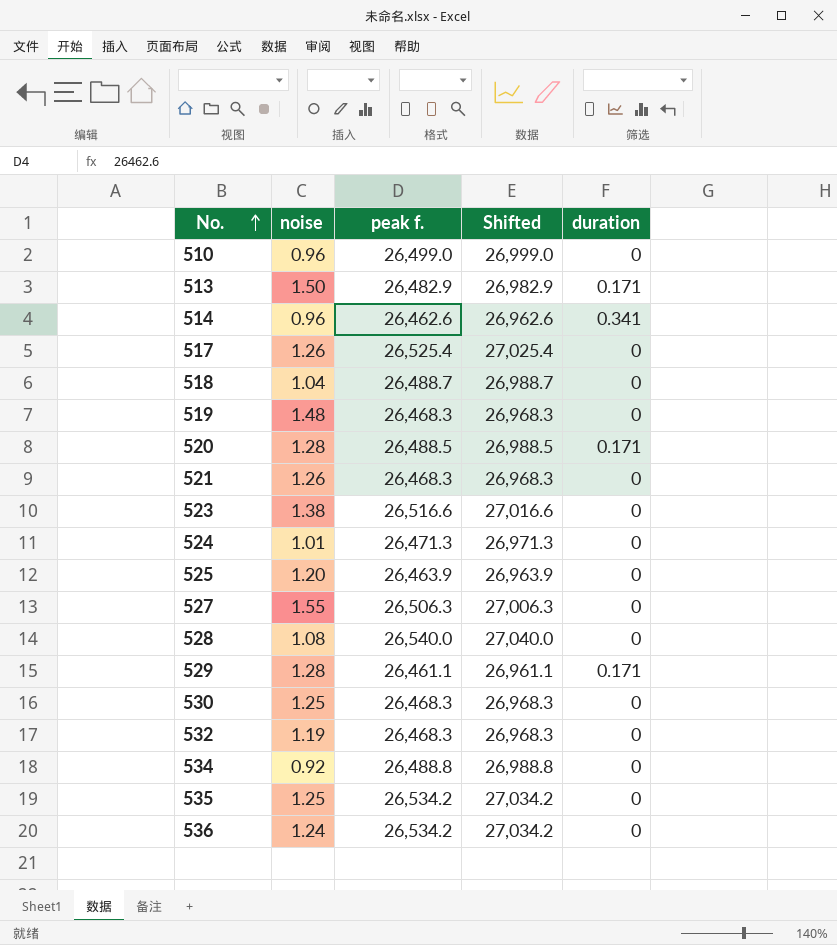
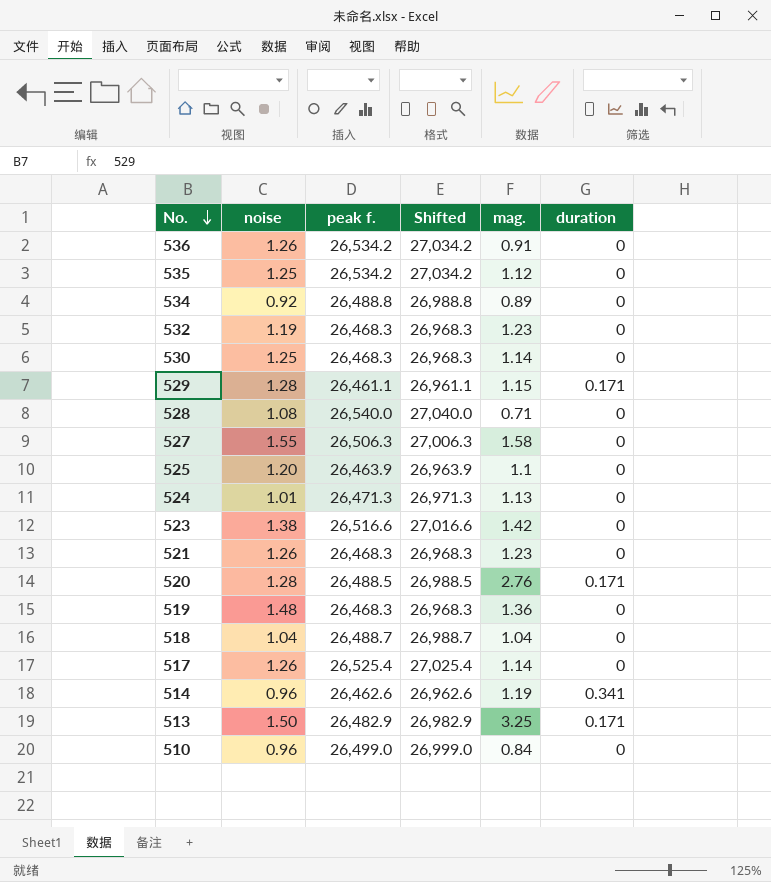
row order: No. ascending -> No. descending
column mag. | position: none -> 5
536 | noise: 1.24 -> 1.26

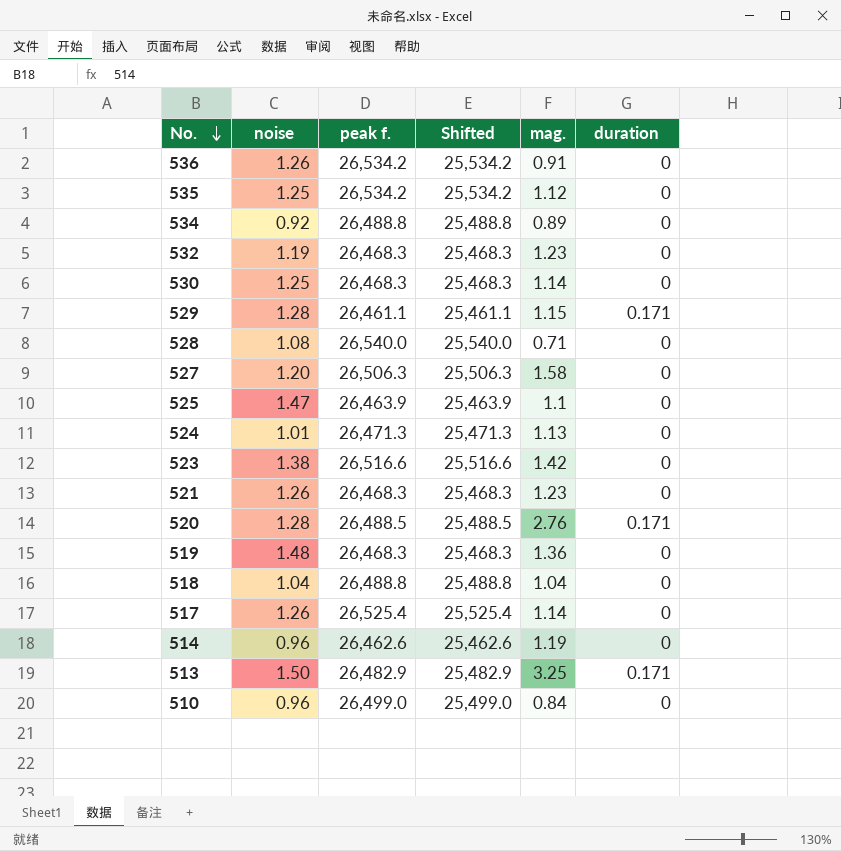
column Shifted | formula: [peak f.] + 500 -> [peak f.] - 1000
527 | noise: 1.55 -> 1.20
525 | noise: 1.20 -> 1.47
518 | peak f.: 26,488.7 -> 26,488.8
514 | duration: 0.341 -> 0

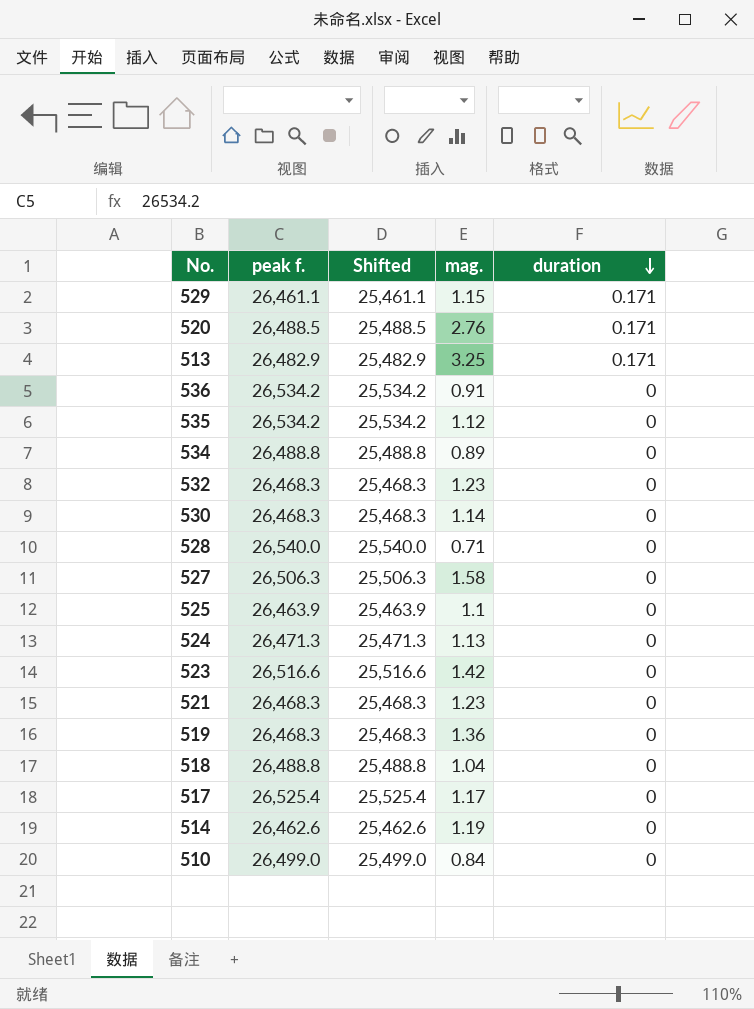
row order: No. descending -> duration descending
column noise | position: 2 -> none
517 | mag.: 1.14 -> 1.17

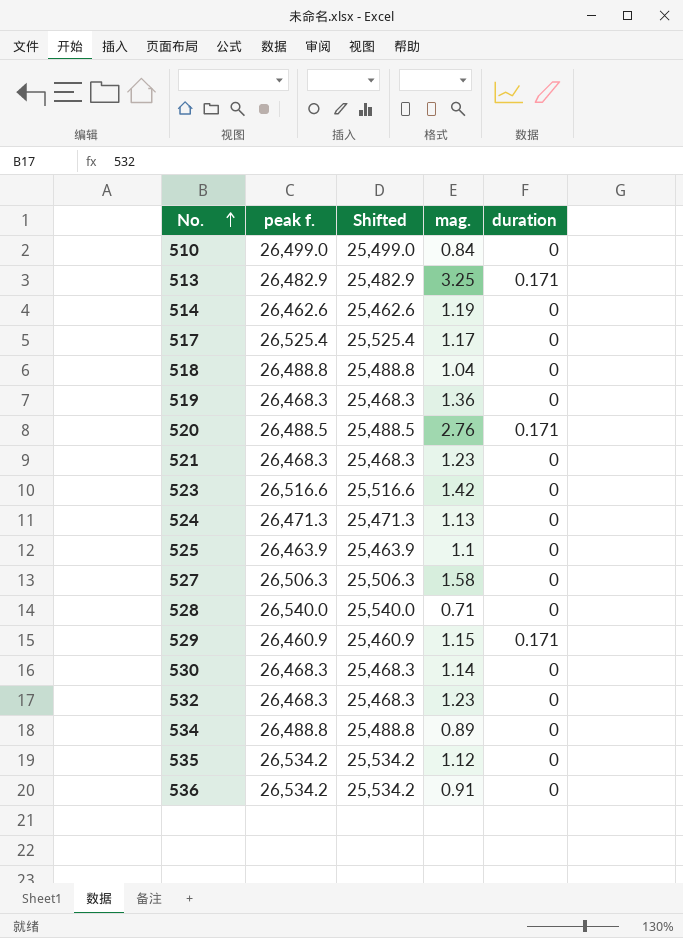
row order: duration descending -> No. ascending
529 | peak f.: 26,461.1 -> 26,460.9
529 | Shifted: 25,461.1 -> 25,460.9

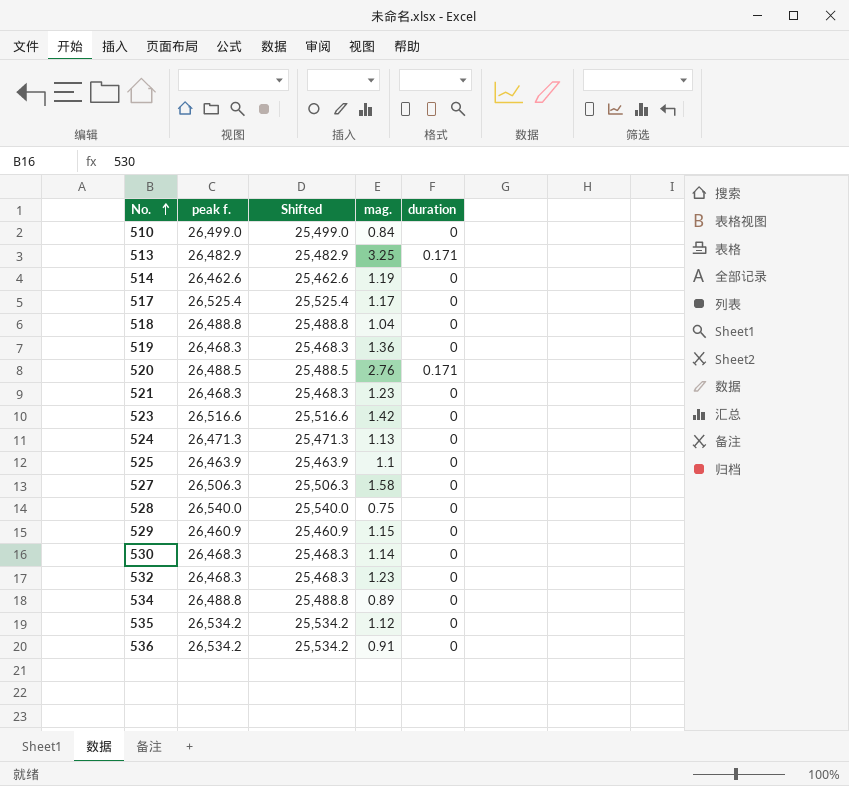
528 | mag.: 0.71 -> 0.75
529 | duration: 0.171 -> 0

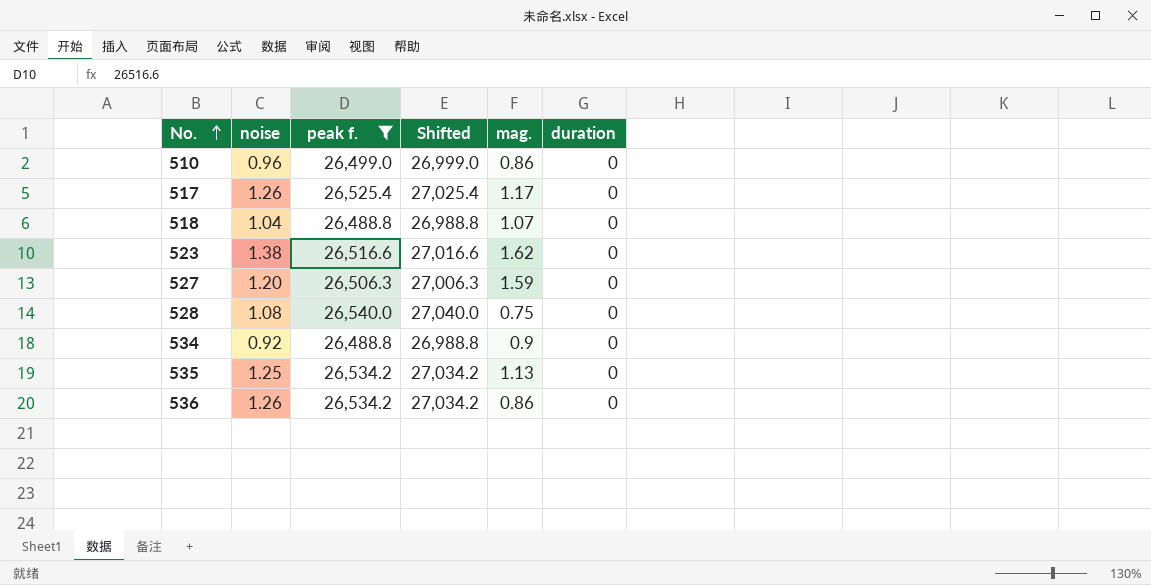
filter: none -> peak f. >= 26,488.8
column noise | position: none -> 2
column Shifted | formula: [peak f.] - 1000 -> [peak f.] + 500
510 | mag.: 0.84 -> 0.86
518 | mag.: 1.04 -> 1.07
523 | mag.: 1.42 -> 1.62
527 | mag.: 1.58 -> 1.59
534 | mag.: 0.89 -> 0.9
535 | mag.: 1.12 -> 1.13
536 | mag.: 0.91 -> 0.86

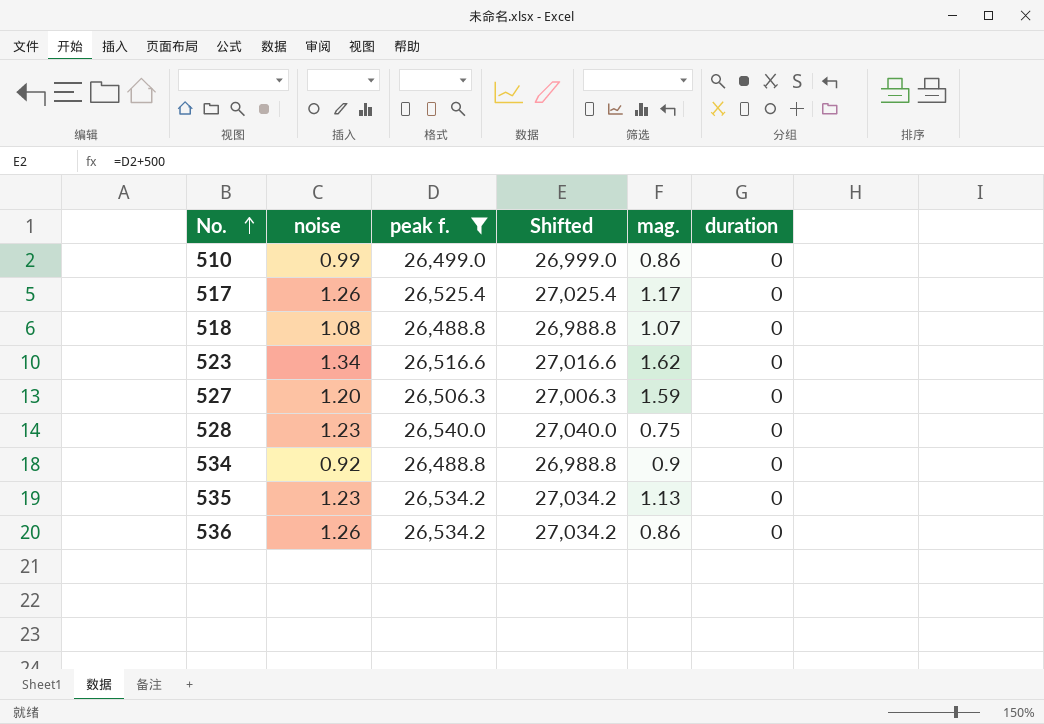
510 | noise: 0.96 -> 0.99
518 | noise: 1.04 -> 1.08
523 | noise: 1.38 -> 1.34
528 | noise: 1.08 -> 1.23
535 | noise: 1.25 -> 1.23

